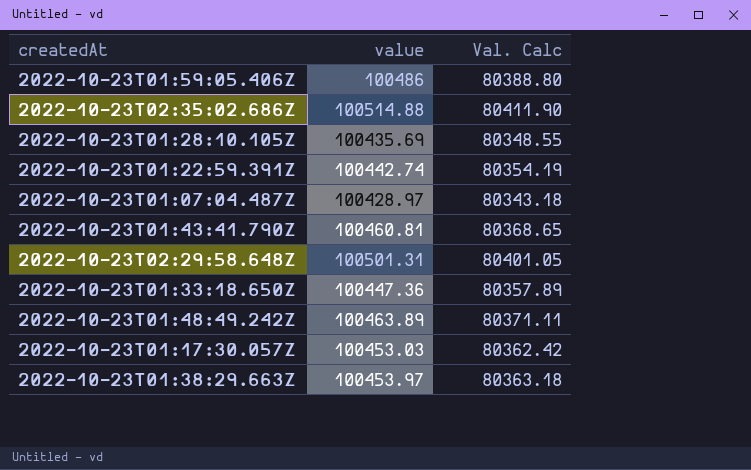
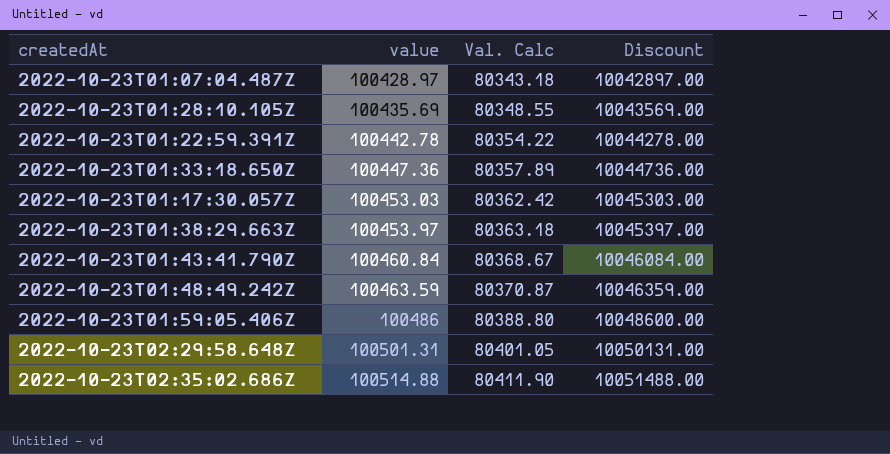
row order: none -> value ascending
column Discount | formula: none -> [value] * 100
2022-10-23T01:22:59.391Z | value: 100442.74 -> 100442.78
2022-10-23T01:22:59.391Z | Val. Calc: 80354.19 -> 80354.22
2022-10-23T01:43:41.790Z | value: 100460.81 -> 100460.84
2022-10-23T01:43:41.790Z | Val. Calc: 80368.65 -> 80368.67
2022-10-23T01:48:49.242Z | value: 100463.89 -> 100463.59
2022-10-23T01:48:49.242Z | Val. Calc: 80371.11 -> 80370.87

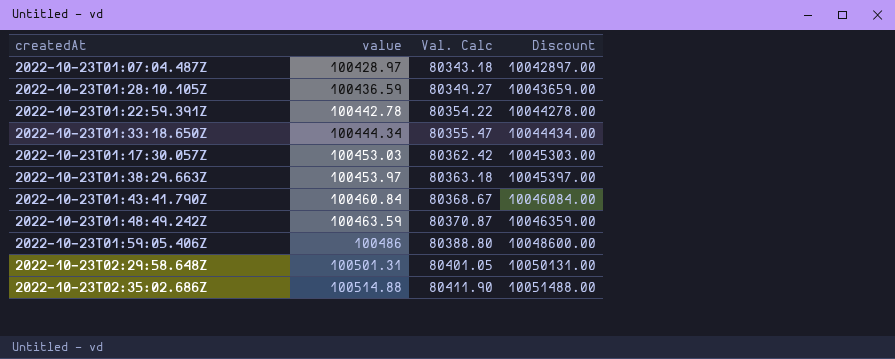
2022-10-23T01:28:10.105Z | value: 100435.69 -> 100436.59
2022-10-23T01:28:10.105Z | Val. Calc: 80348.55 -> 80349.27
2022-10-23T01:28:10.105Z | Discount: 10043569.00 -> 10043659.00
2022-10-23T01:33:18.650Z | value: 100447.36 -> 100444.34
2022-10-23T01:33:18.650Z | Val. Calc: 80357.89 -> 80355.47
2022-10-23T01:33:18.650Z | Discount: 10044736.00 -> 10044434.00

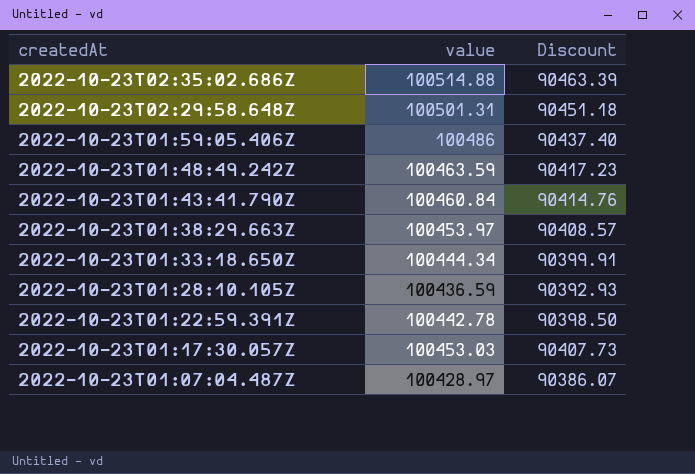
row order: value ascending -> createdAt descending
column Val. Calc | formula: [value] * 0.8 -> none
column Discount | formula: [value] * 100 -> [value] * 0.9

